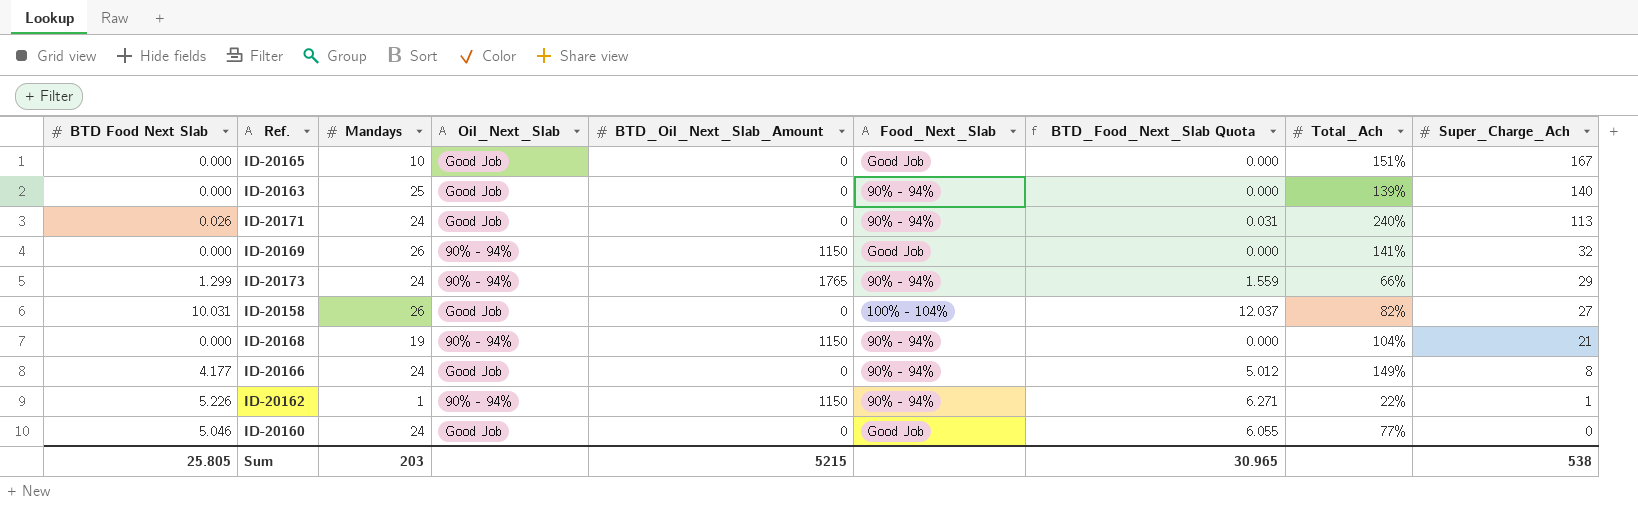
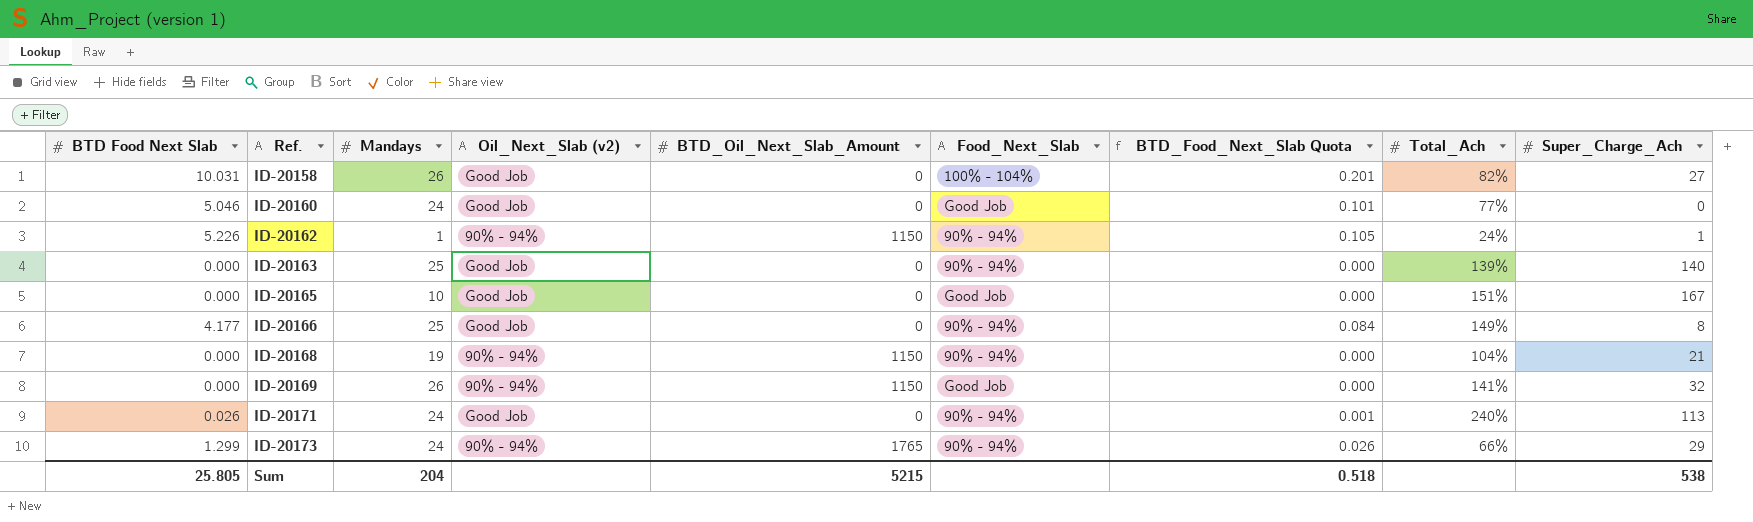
row order: Super_Charge_Ach descending -> Ref. ascending
column name: Oil_Next_Slab -> Oil_Next_Slab (v2)
column BTD_Food_Next_Slab Quota | formula: [BTD Food Next Slab] * 1.2 -> [BTD Food Next Slab] * 0.02
ID-20162 | Total_Ach: 22% -> 24%
ID-20166 | Mandays: 24 -> 25
Sum | Mandays: 203 -> 204
Sum | BTD_Food_Next_Slab Quota: 30.965 -> 0.518

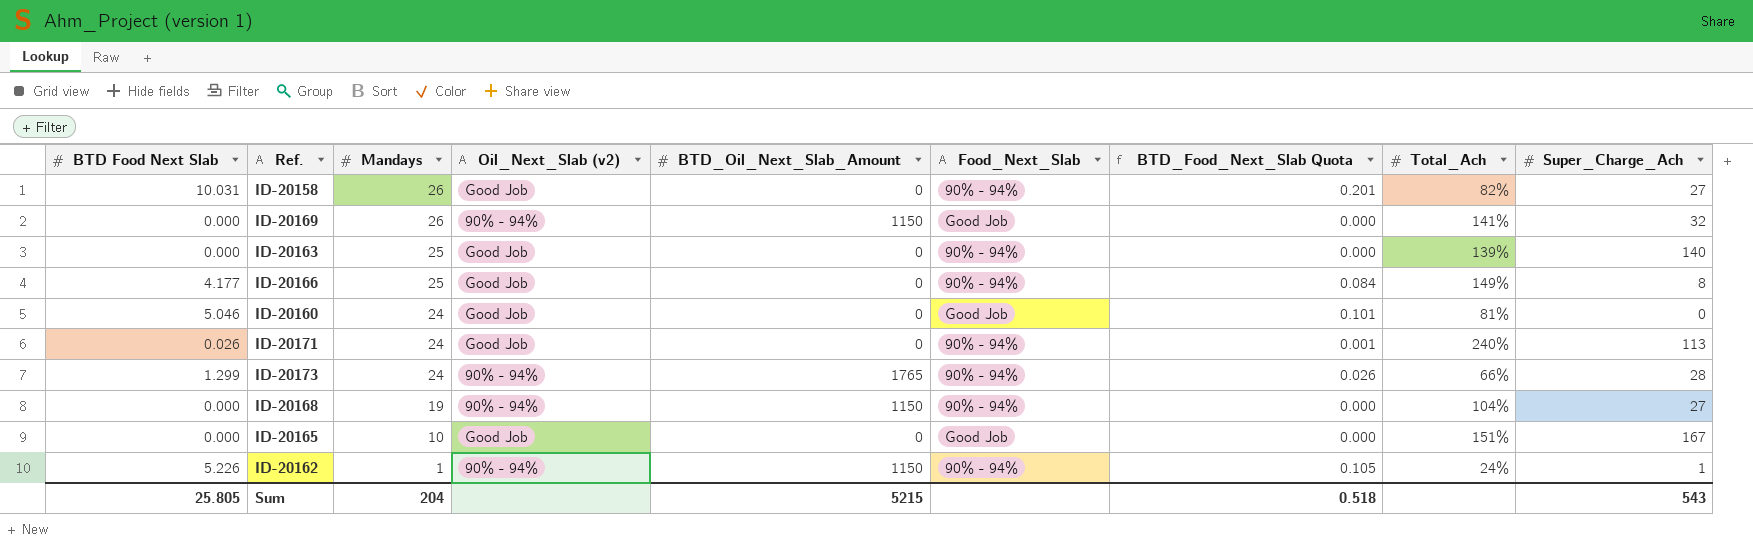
row order: Ref. ascending -> Mandays descending
ID-20158 | Food_Next_Slab: 100% - 104% -> 90% - 94%
ID-20160 | Total_Ach: 77% -> 81%
ID-20173 | Super_Charge_Ach: 29 -> 28
ID-20168 | Super_Charge_Ach: 21 -> 27
Sum | Super_Charge_Ach: 538 -> 543

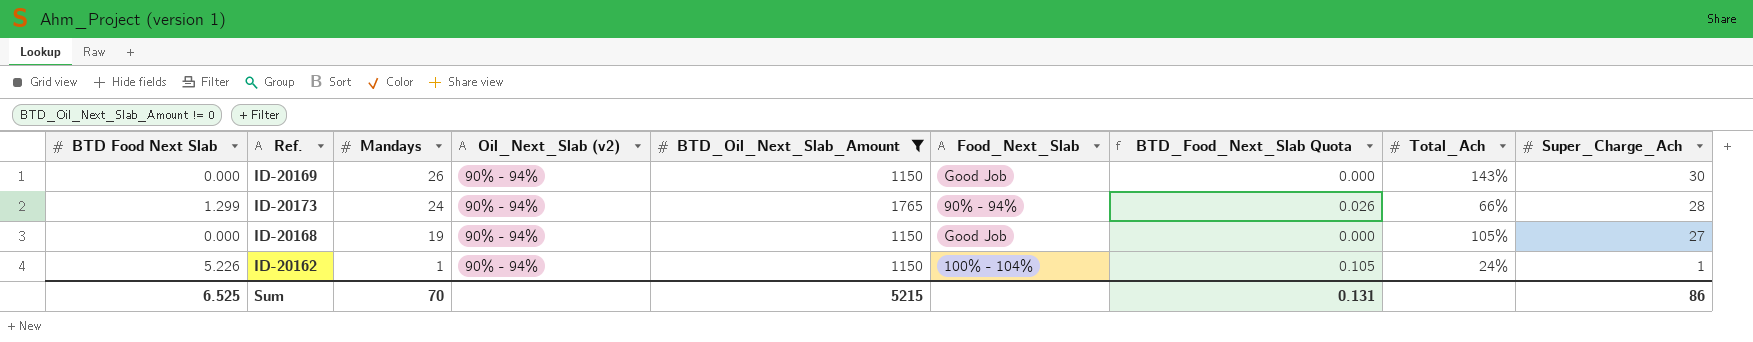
filter: none -> BTD_Oil_Next_Slab_Amount != 0
ID-20169 | Total_Ach: 141% -> 143%
ID-20169 | Super_Charge_Ach: 32 -> 30
ID-20168 | Food_Next_Slab: 90% - 94% -> Good Job
ID-20168 | Total_Ach: 104% -> 105%
ID-20162 | Food_Next_Slab: 90% - 94% -> 100% - 104%
Sum | BTD Food Next Slab: 25.805 -> 6.525
Sum | Mandays: 204 -> 70
Sum | BTD_Food_Next_Slab Quota: 0.518 -> 0.131
Sum | Super_Charge_Ach: 543 -> 86

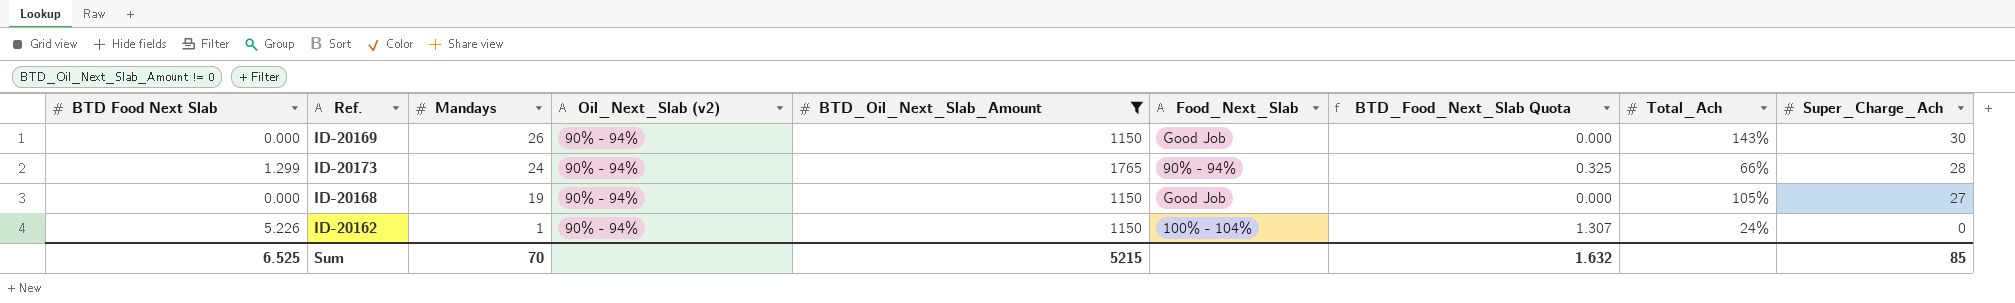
column BTD_Food_Next_Slab Quota | formula: [BTD Food Next Slab] * 0.02 -> [BTD Food Next Slab] * 0.25
ID-20162 | Super_Charge_Ach: 1 -> 0
Sum | BTD_Food_Next_Slab Quota: 0.131 -> 1.632
Sum | Super_Charge_Ach: 86 -> 85

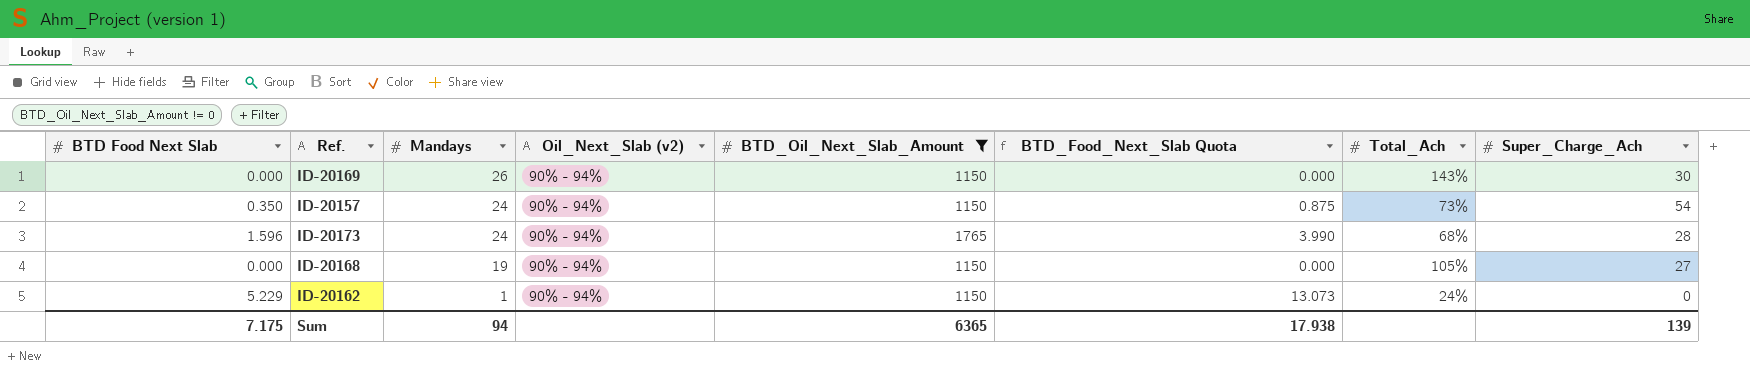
column Food_Next_Slab | position: 6 -> none
column BTD_Food_Next_Slab Quota | formula: [BTD Food Next Slab] * 0.25 -> [BTD Food Next Slab] * 2.5
row ID-20157: none -> 0.350 | 24 | 90% - 94% | 1150 | 0.875 | 73% | 54
ID-20173 | BTD Food Next Slab: 1.299 -> 1.596
ID-20173 | Total_Ach: 66% -> 68%
ID-20162 | BTD Food Next Slab: 5.226 -> 5.229
Sum | BTD Food Next Slab: 6.525 -> 7.175
Sum | Mandays: 70 -> 94
Sum | BTD_Oil_Next_Slab_Amount: 5215 -> 6365
Sum | BTD_Food_Next_Slab Quota: 1.632 -> 17.938
Sum | Super_Charge_Ach: 85 -> 139

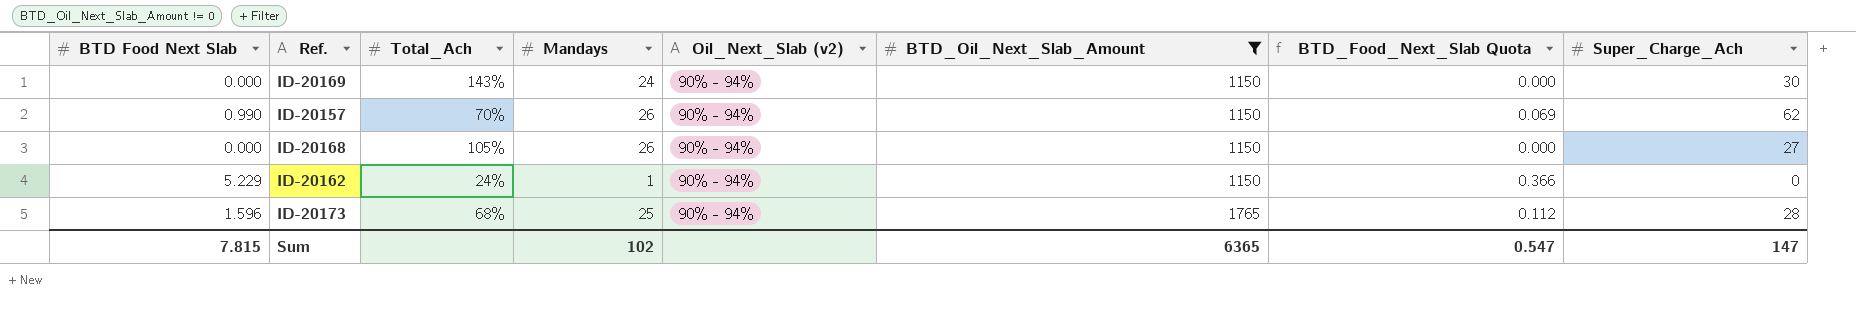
row order: Mandays descending -> BTD_Oil_Next_Slab_Amount ascending
column Total_Ach | position: 7 -> 3
column BTD_Food_Next_Slab Quota | formula: [BTD Food Next Slab] * 2.5 -> [BTD Food Next Slab] * 0.07
ID-20169 | Mandays: 26 -> 24
ID-20157 | BTD Food Next Slab: 0.350 -> 0.990
ID-20157 | Total_Ach: 73% -> 70%
ID-20157 | Mandays: 24 -> 26
ID-20157 | Super_Charge_Ach: 54 -> 62
ID-20168 | Mandays: 19 -> 26
ID-20173 | Mandays: 24 -> 25
Sum | BTD Food Next Slab: 7.175 -> 7.815
Sum | Mandays: 94 -> 102
Sum | BTD_Food_Next_Slab Quota: 17.938 -> 0.547
Sum | Super_Charge_Ach: 139 -> 147

